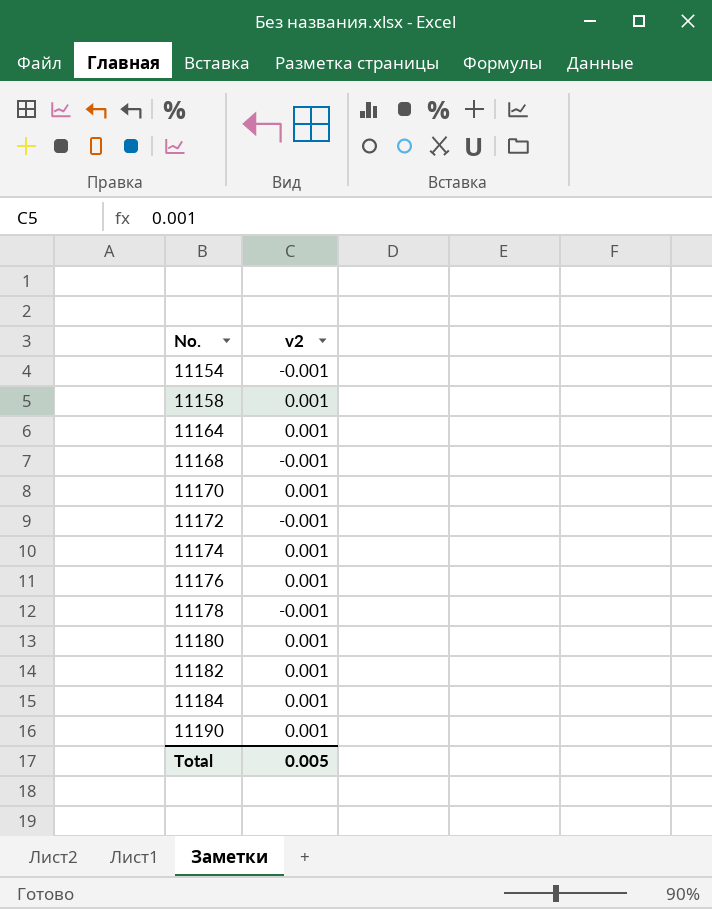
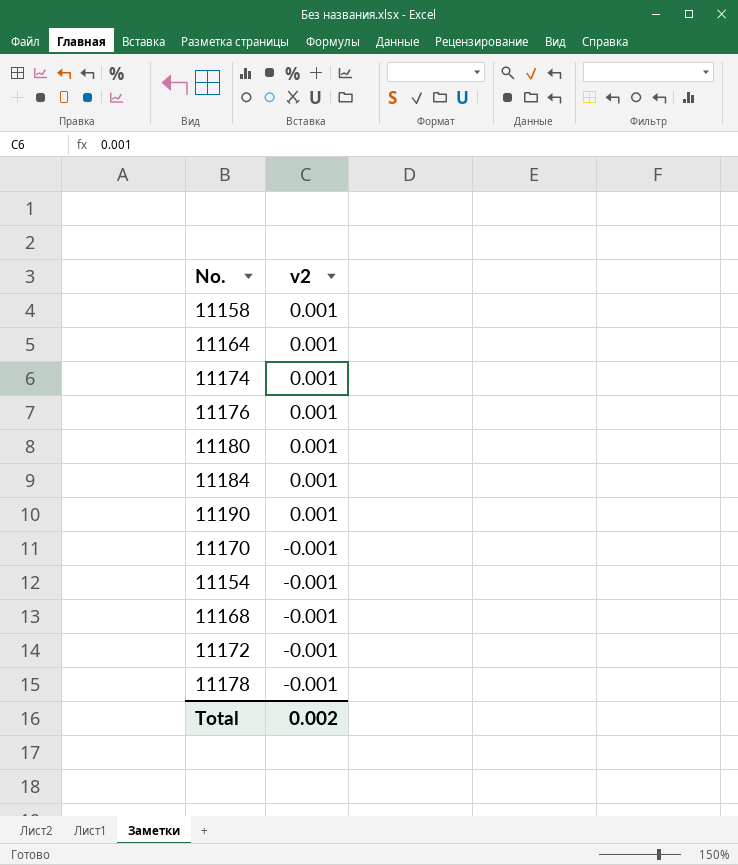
row order: No. ascending -> v2 descending
row 11182: 0.001 -> none
11170 | v2: 0.001 -> -0.001
Total | v2: 0.005 -> 0.002

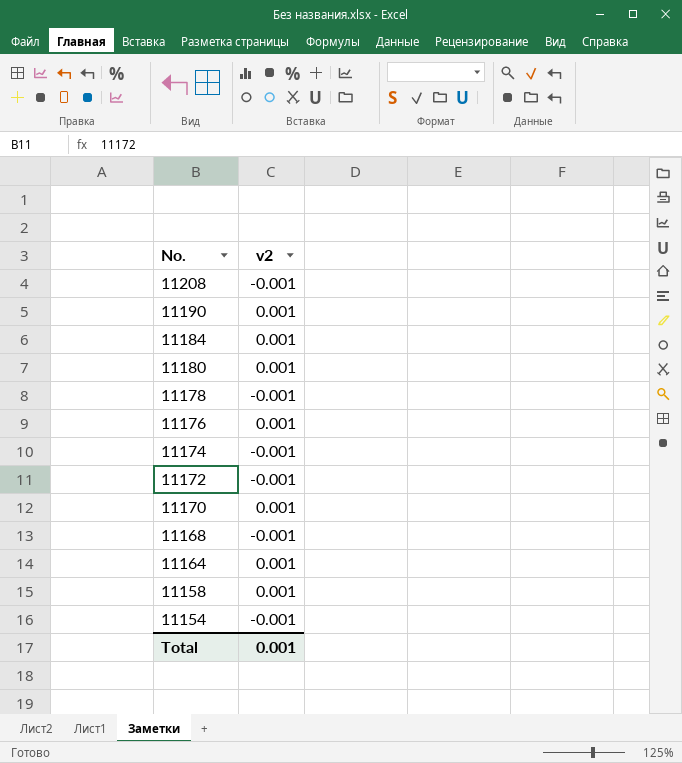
row order: v2 descending -> No. descending
row 11208: none -> -0.001
11174 | v2: 0.001 -> -0.001
11170 | v2: -0.001 -> 0.001
Total | v2: 0.002 -> 0.001

